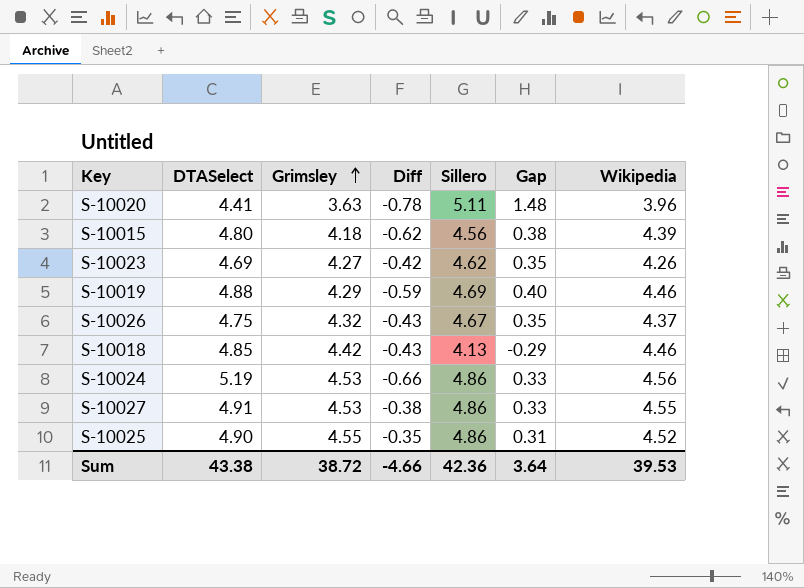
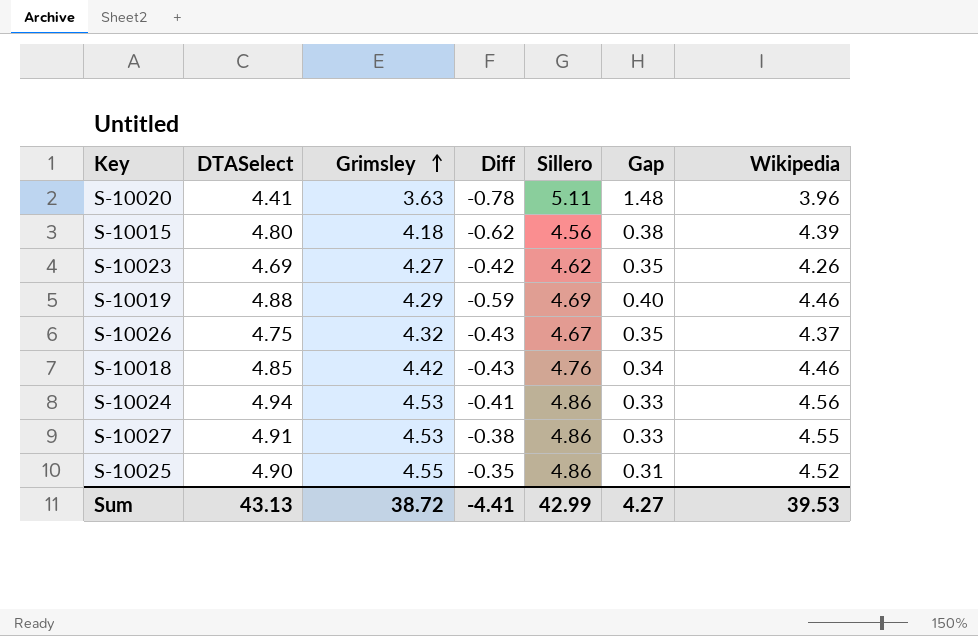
S-10018 | Sillero: 4.13 -> 4.76
S-10018 | Gap: -0.29 -> 0.34
S-10024 | DTASelect: 5.19 -> 4.94
S-10024 | Diff: -0.66 -> -0.41
Sum | DTASelect: 43.38 -> 43.13
Sum | Diff: -4.66 -> -4.41
Sum | Sillero: 42.36 -> 42.99
Sum | Gap: 3.64 -> 4.27

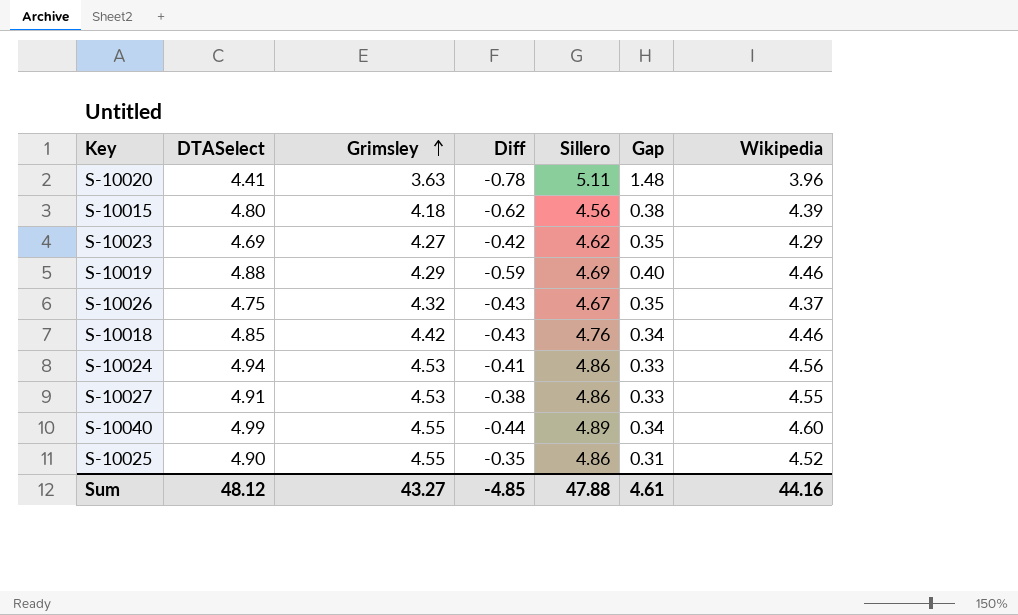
S-10023 | Wikipedia: 4.26 -> 4.29
row S-10040: none -> 4.99 | 4.55 | -0.44 | 4.89 | 0.34 | 4.60
Sum | DTASelect: 43.13 -> 48.12
Sum | Grimsley: 38.72 -> 43.27
Sum | Diff: -4.41 -> -4.85
Sum | Sillero: 42.99 -> 47.88
Sum | Gap: 4.27 -> 4.61
Sum | Wikipedia: 39.53 -> 44.16

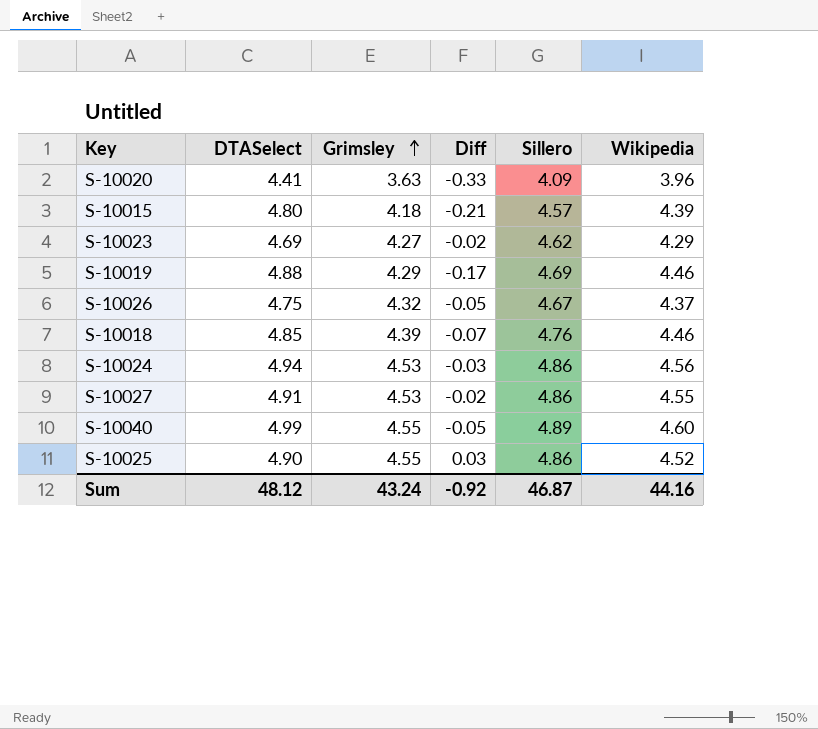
column Gap | formula: [Sillero] - [Grimsley] -> none
column Diff | formula: [Grimsley] - [DTASelect] -> [Grimsley] - [Wikipedia]
S-10020 | Sillero: 5.11 -> 4.09
S-10015 | Sillero: 4.56 -> 4.57
S-10018 | Grimsley: 4.42 -> 4.39
Sum | Grimsley: 43.27 -> 43.24
Sum | Diff: -4.85 -> -0.92
Sum | Sillero: 47.88 -> 46.87

